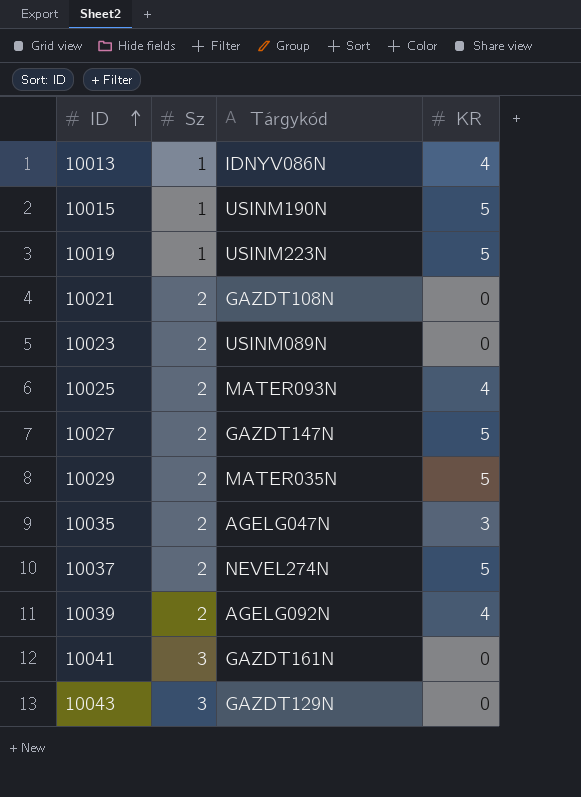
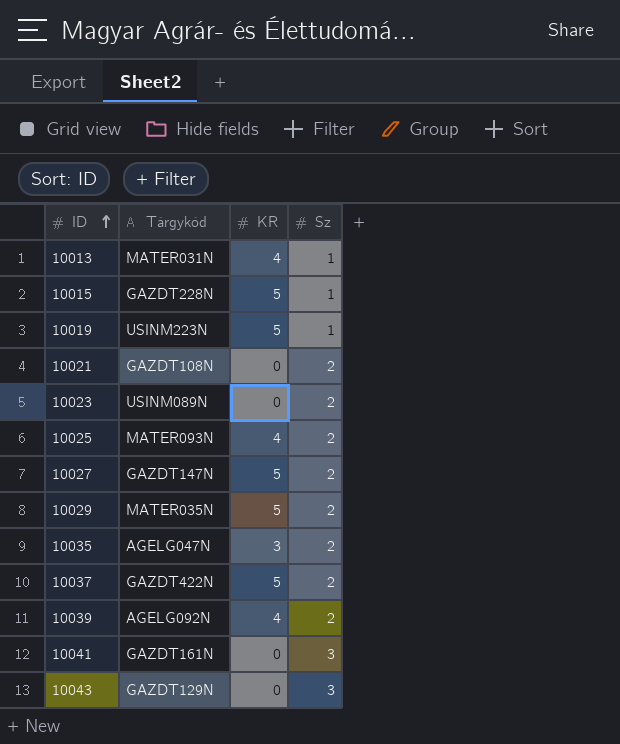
column Sz | position: 2 -> 4
10013 | Tárgykód: IDNYV086N -> MATER031N
10015 | Tárgykód: USINM190N -> GAZDT228N
10037 | Tárgykód: NEVEL274N -> GAZDT422N

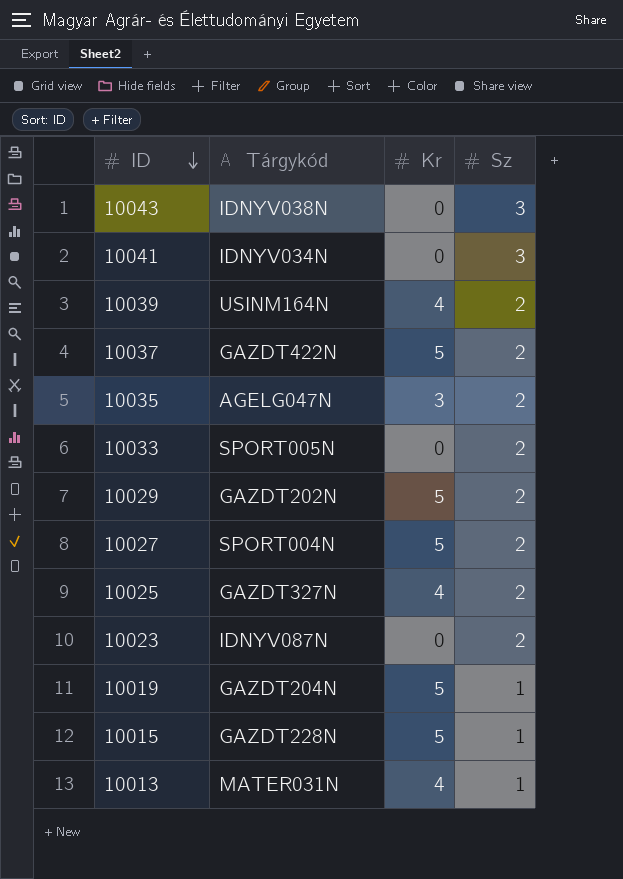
row order: ID ascending -> ID descending
column name: KR -> Kr
row 10021: GAZDT108N | 0 | 2 -> none
10043 | Tárgykód: GAZDT129N -> IDNYV038N
10041 | Tárgykód: GAZDT161N -> IDNYV034N
10039 | Tárgykód: AGELG092N -> USINM164N
row 10033: none -> SPORT005N | 0 | 2
10029 | Tárgykód: MATER035N -> GAZDT202N
10027 | Tárgykód: GAZDT147N -> SPORT004N
10025 | Tárgykód: MATER093N -> GAZDT327N
10023 | Tárgykód: USINM089N -> IDNYV087N
10019 | Tárgykód: USINM223N -> GAZDT204N

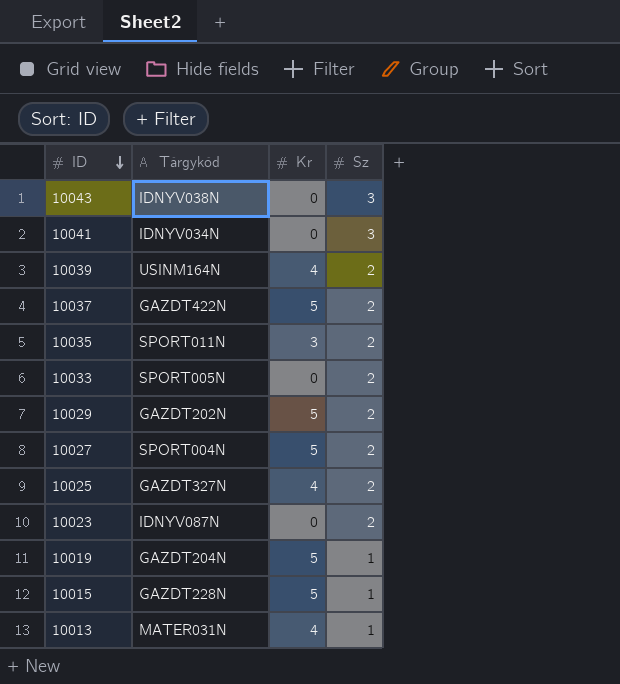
10035 | Tárgykód: AGELG047N -> SPORT011N

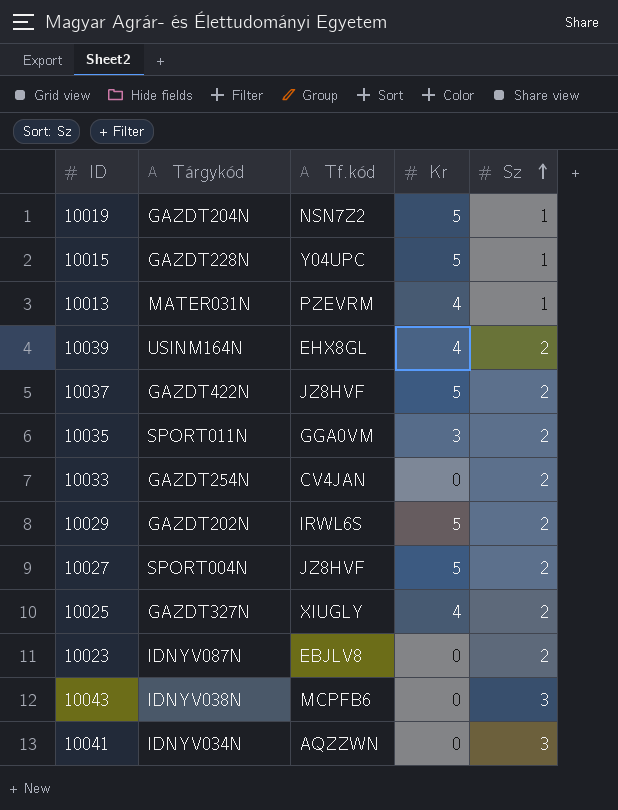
row order: ID descending -> Sz ascending
column Tf.kód | position: none -> 3
10033 | Tárgykód: SPORT005N -> GAZDT254N

